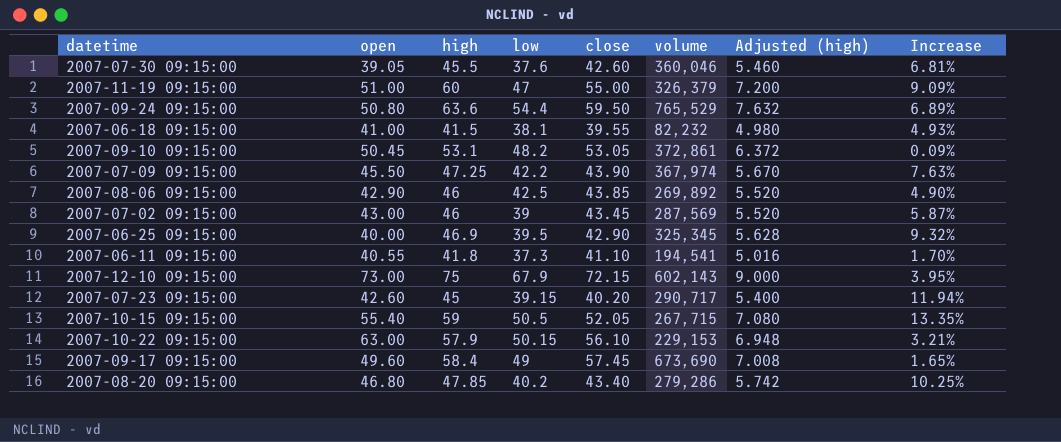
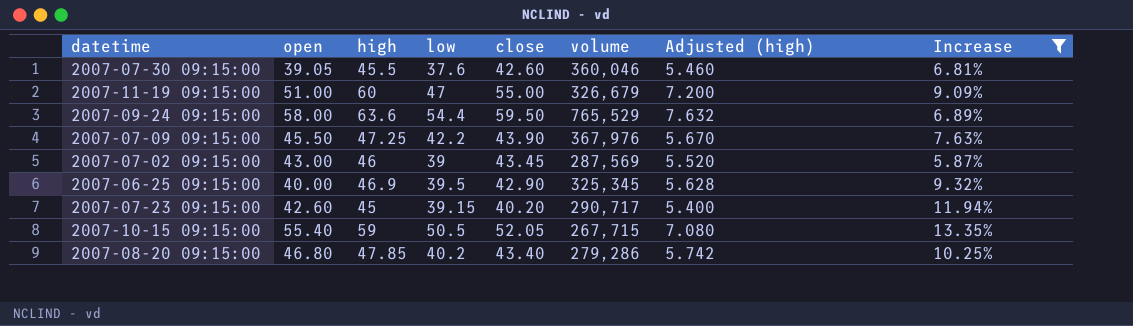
filter: none -> Increase >= 5.87%
2007-11-19 09:15:00 | volume: 326,379 -> 326,679
2007-09-24 09:15:00 | open: 50.80 -> 58.00
2007-07-09 09:15:00 | volume: 367,974 -> 367,976

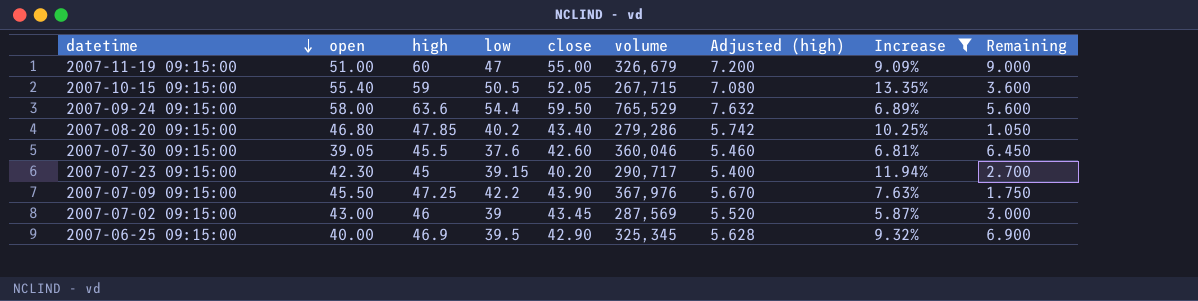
row order: none -> datetime descending
column Remaining | formula: none -> [high] - [open]
2007-07-23 09:15:00 | open: 42.60 -> 42.30

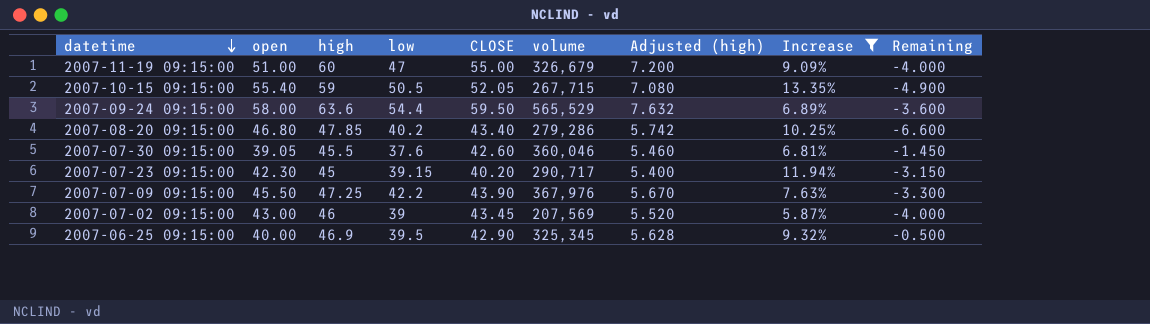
column name: close -> CLOSE
column Remaining | formula: [high] - [open] -> [low] - [open]
2007-09-24 09:15:00 | volume: 765,529 -> 565,529
2007-07-02 09:15:00 | volume: 287,569 -> 207,569

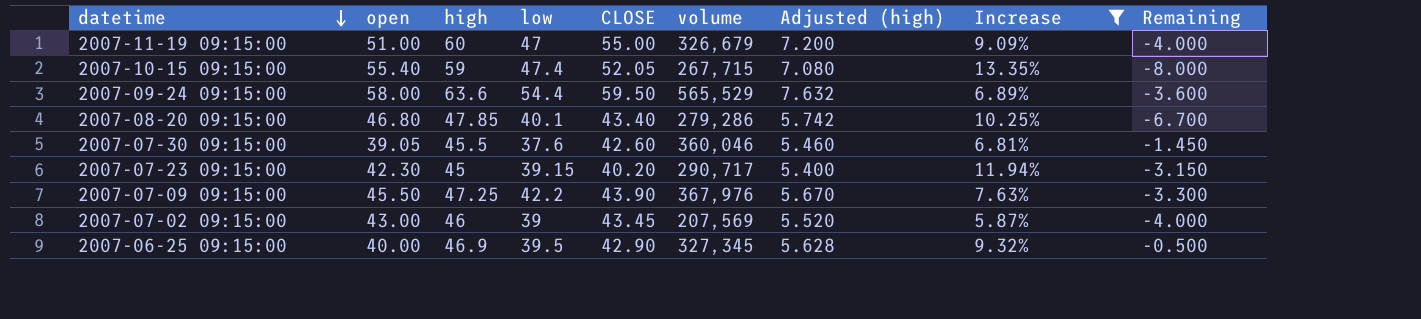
2007-10-15 09:15:00 | low: 50.5 -> 47.4
2007-10-15 09:15:00 | Remaining: -4.900 -> -8.000
2007-08-20 09:15:00 | low: 40.2 -> 40.1
2007-08-20 09:15:00 | Remaining: -6.600 -> -6.700
2007-06-25 09:15:00 | volume: 325,345 -> 327,345

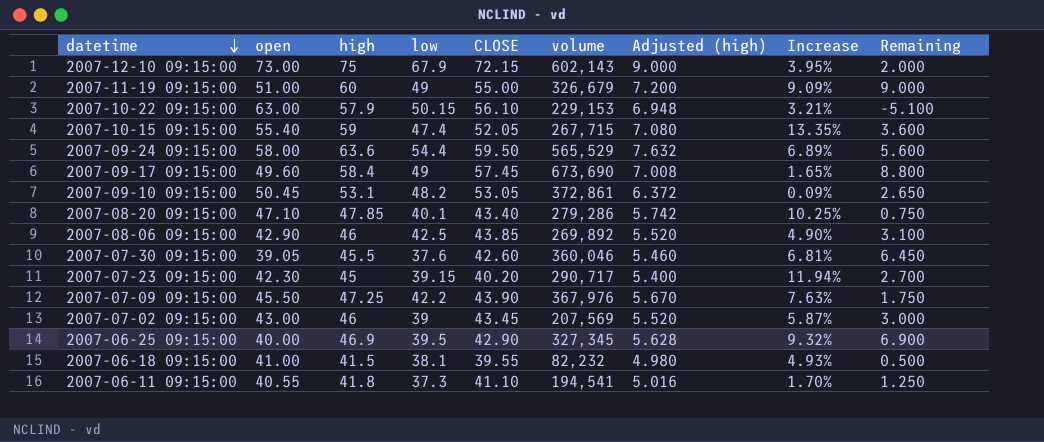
filter: Increase >= 5.87% -> none
column Remaining | formula: [low] - [open] -> [high] - [open]
2007-11-19 09:15:00 | low: 47 -> 49
2007-08-20 09:15:00 | open: 46.80 -> 47.10

